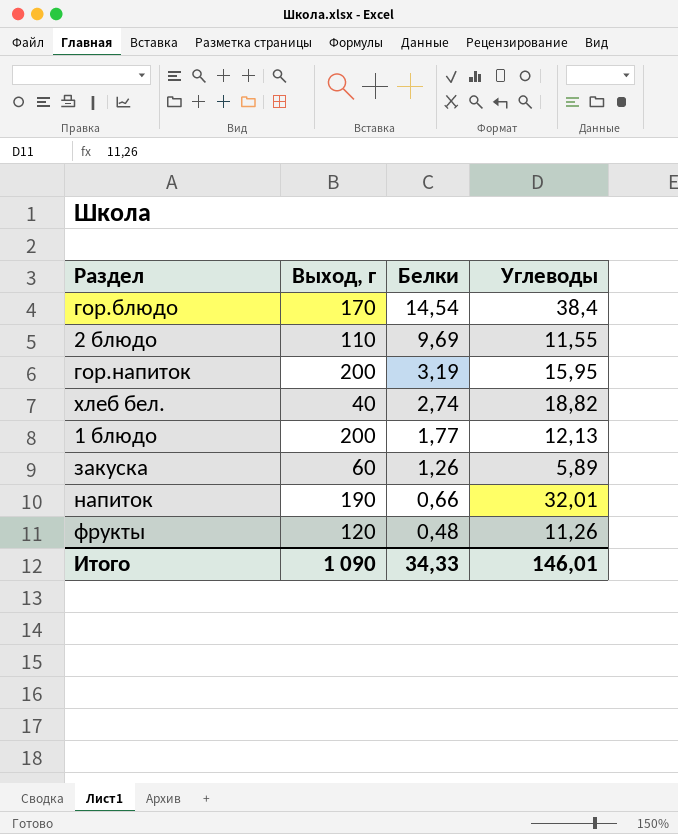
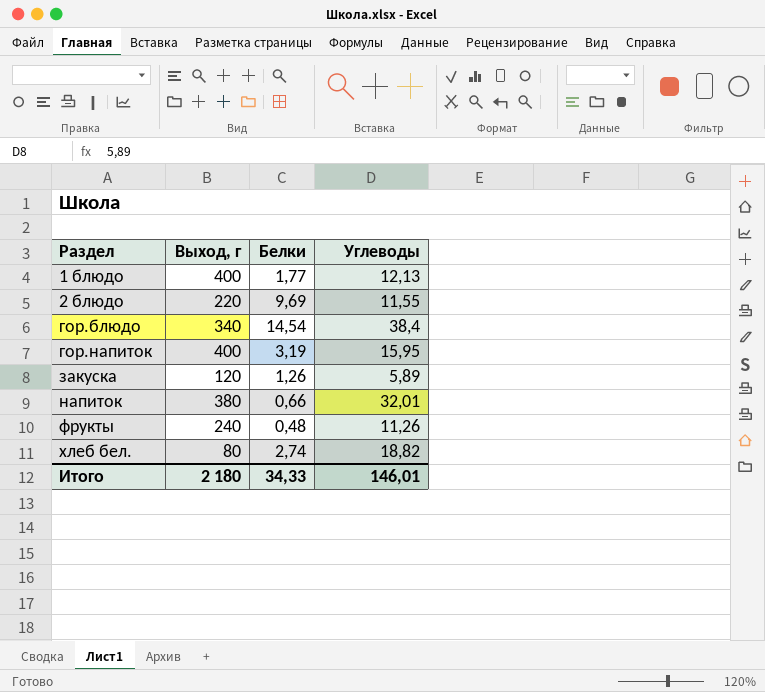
row order: Белки descending -> Раздел ascending
1 блюдо | Выход, г: 200 -> 400
2 блюдо | Выход, г: 110 -> 220
гор.блюдо | Выход, г: 170 -> 340
гор.напиток | Выход, г: 200 -> 400
закуска | Выход, г: 60 -> 120
напиток | Выход, г: 190 -> 380
фрукты | Выход, г: 120 -> 240
хлеб бел. | Выход, г: 40 -> 80
Итого | Выход, г: 1 090 -> 2 180

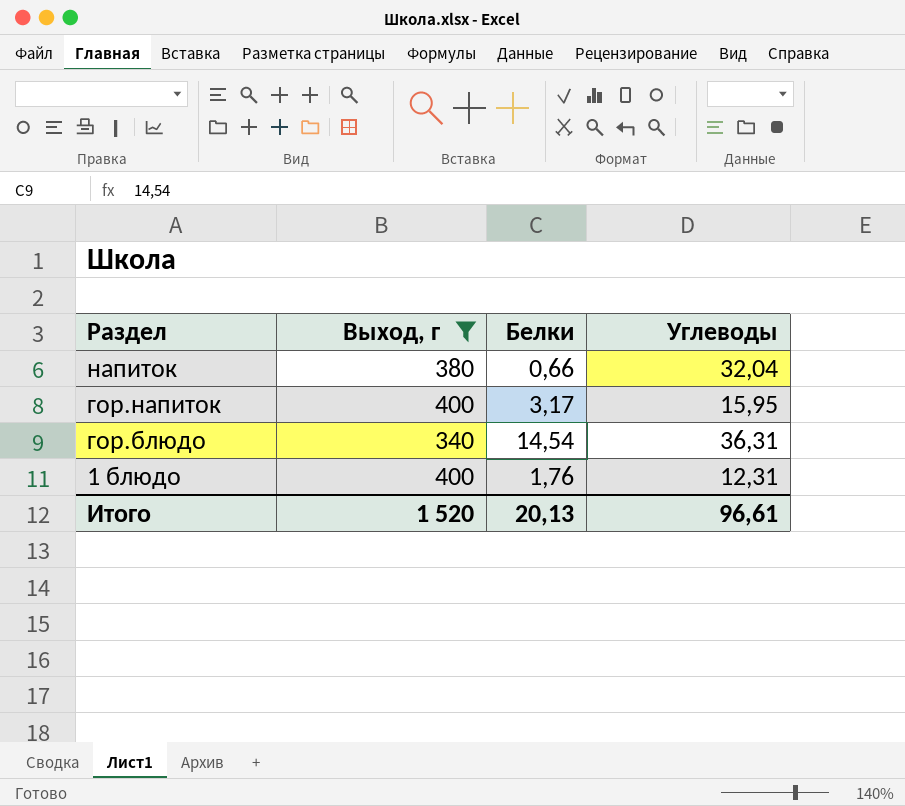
filter: none -> Выход, г >= 340
row order: Раздел ascending -> Раздел descending
напиток | Углеводы: 32,01 -> 32,04
гор.напиток | Белки: 3,19 -> 3,17
гор.блюдо | Углеводы: 38,4 -> 36,31
1 блюдо | Белки: 1,77 -> 1,76
1 блюдо | Углеводы: 12,13 -> 12,31
Итого | Выход, г: 2 180 -> 1 520
Итого | Белки: 34,33 -> 20,13
Итого | Углеводы: 146,01 -> 96,61

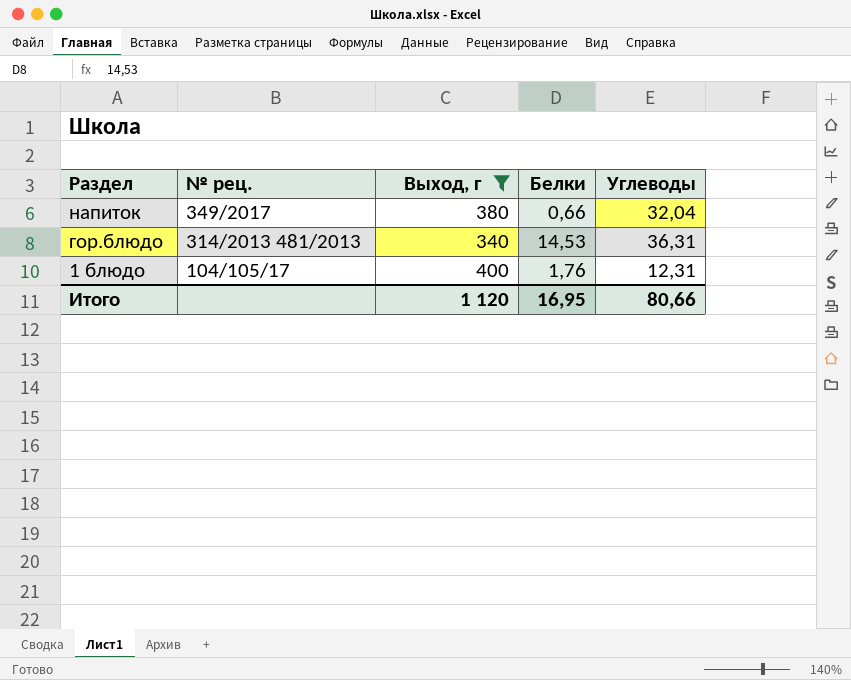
column № рец. | position: none -> 2
row гор.напиток: 400 | 3,17 | 15,95 -> none
гор.блюдо | Белки: 14,54 -> 14,53
Итого | Выход, г: 1 520 -> 1 120
Итого | Белки: 20,13 -> 16,95
Итого | Углеводы: 96,61 -> 80,66

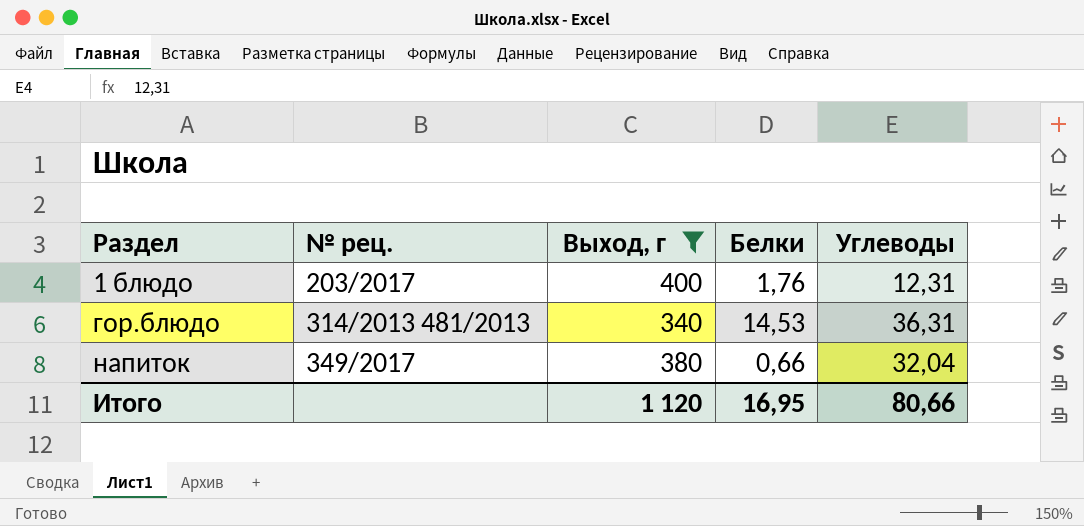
row order: Раздел descending -> Раздел ascending
1 блюдо | № рец.: 104/105/17 -> 203/2017

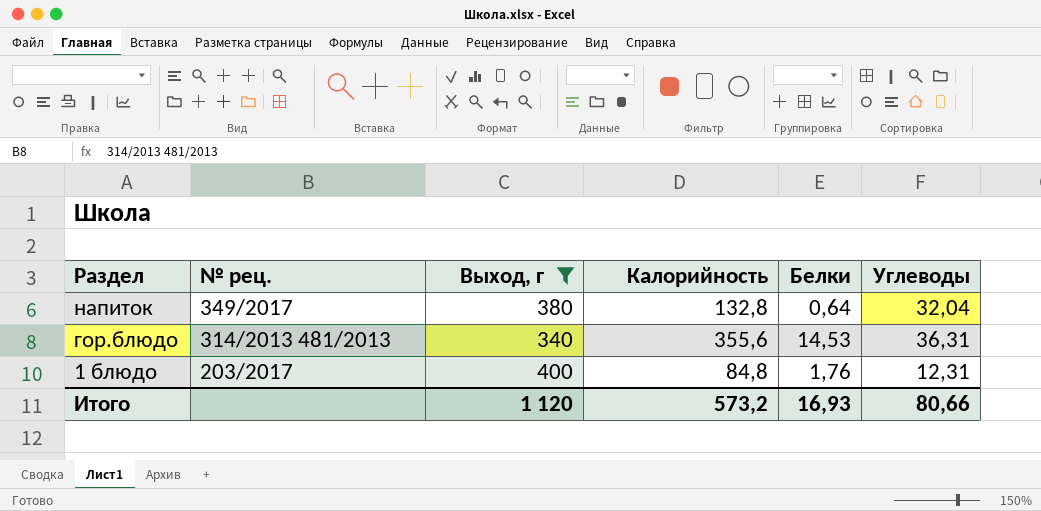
row order: Раздел ascending -> Раздел descending
column Калорийность | position: none -> 4
напиток | Белки: 0,66 -> 0,64
Итого | Белки: 16,95 -> 16,93

